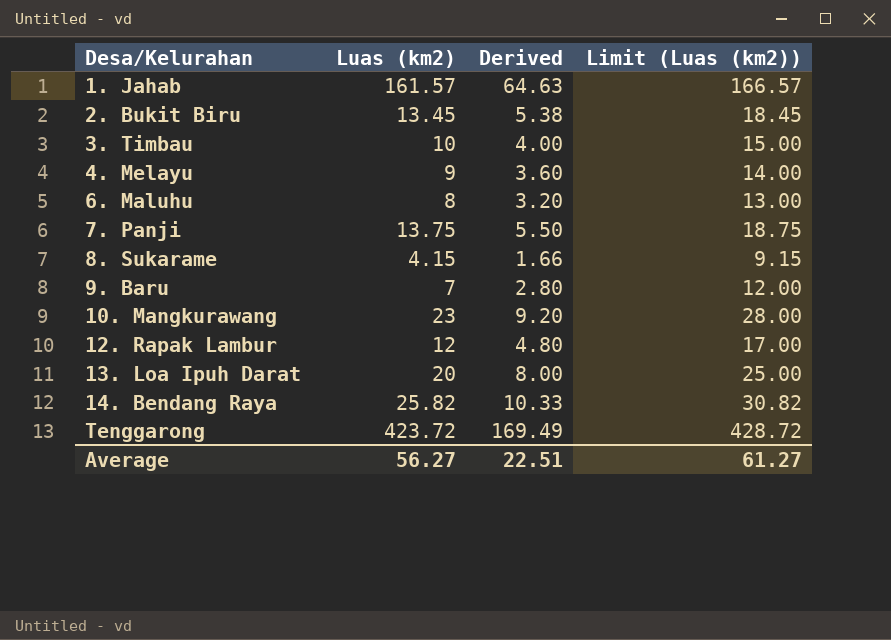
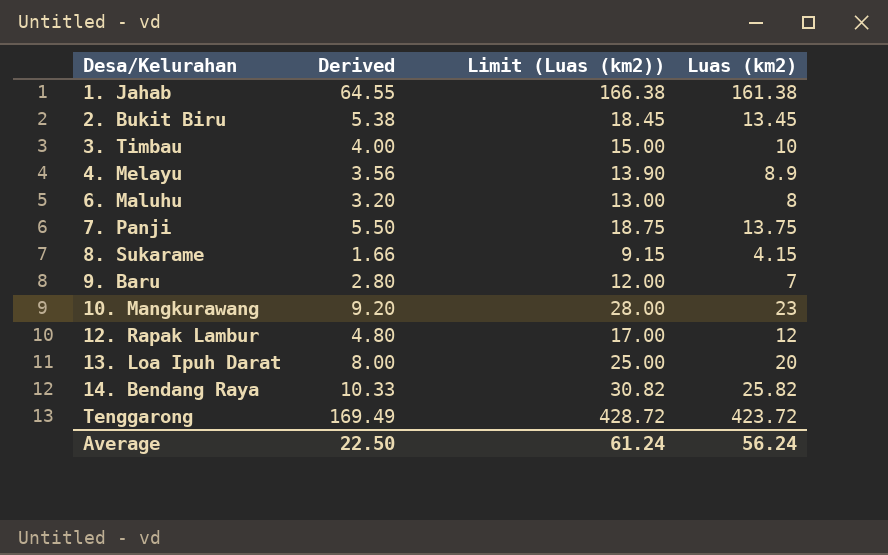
column Luas (km2) | position: 2 -> 4
1. Jahab | Derived: 64.63 -> 64.55
1. Jahab | Limit (Luas (km2)): 166.57 -> 166.38
1. Jahab | Luas (km2): 161.57 -> 161.38
4. Melayu | Derived: 3.60 -> 3.56
4. Melayu | Limit (Luas (km2)): 14.00 -> 13.90
4. Melayu | Luas (km2): 9 -> 8.9
Average | Derived: 22.51 -> 22.50
Average | Limit (Luas (km2)): 61.27 -> 61.24
Average | Luas (km2): 56.27 -> 56.24

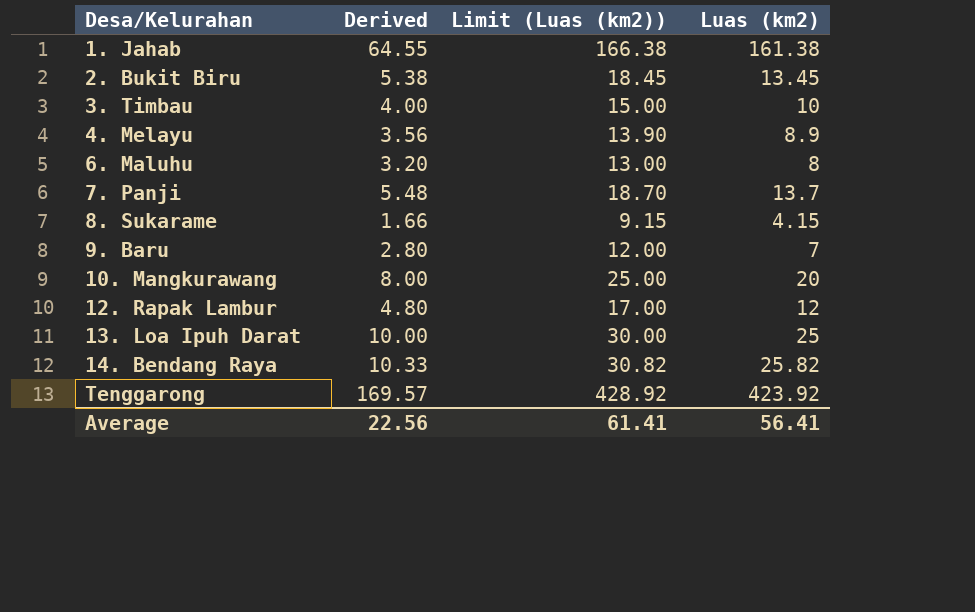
7. Panji | Derived: 5.50 -> 5.48
7. Panji | Limit (Luas (km2)): 18.75 -> 18.70
7. Panji | Luas (km2): 13.75 -> 13.7
10. Mangkurawang | Derived: 9.20 -> 8.00
10. Mangkurawang | Limit (Luas (km2)): 28.00 -> 25.00
10. Mangkurawang | Luas (km2): 23 -> 20
13. Loa Ipuh Darat | Derived: 8.00 -> 10.00
13. Loa Ipuh Darat | Limit (Luas (km2)): 25.00 -> 30.00
13. Loa Ipuh Darat | Luas (km2): 20 -> 25
Tenggarong | Derived: 169.49 -> 169.57
Tenggarong | Limit (Luas (km2)): 428.72 -> 428.92
Tenggarong | Luas (km2): 423.72 -> 423.92
Average | Derived: 22.50 -> 22.56
Average | Limit (Luas (km2)): 61.24 -> 61.41
Average | Luas (km2): 56.24 -> 56.41

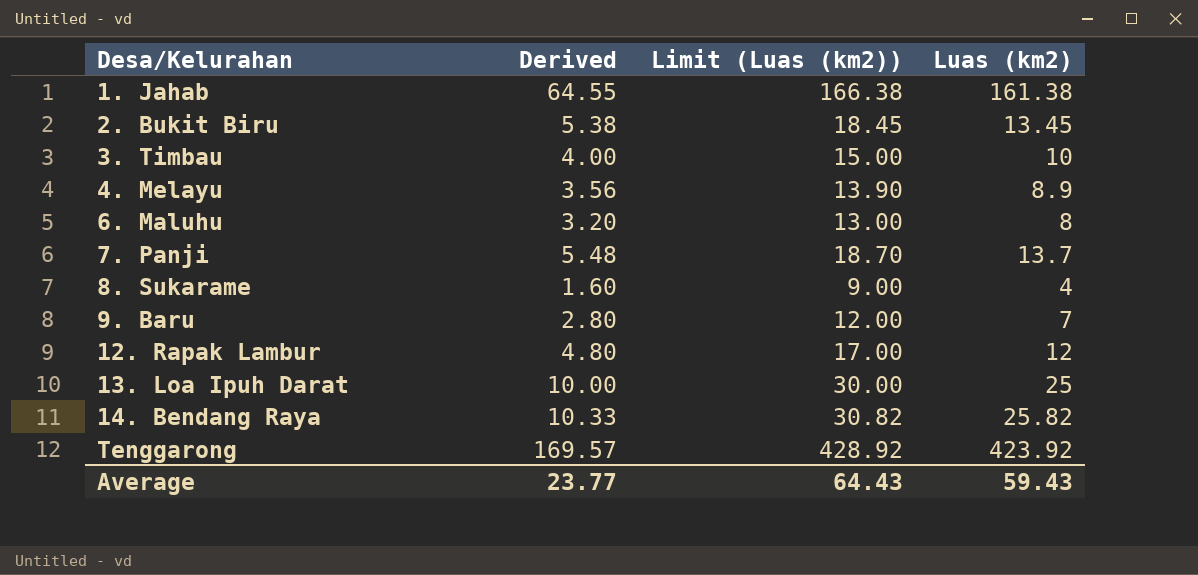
row 10. Mangkurawang: 8.00 | 25.00 | 20 -> none
8. Sukarame | Derived: 1.66 -> 1.60
8. Sukarame | Limit (Luas (km2)): 9.15 -> 9.00
8. Sukarame | Luas (km2): 4.15 -> 4
Average | Derived: 22.56 -> 23.77
Average | Limit (Luas (km2)): 61.41 -> 64.43
Average | Luas (km2): 56.41 -> 59.43

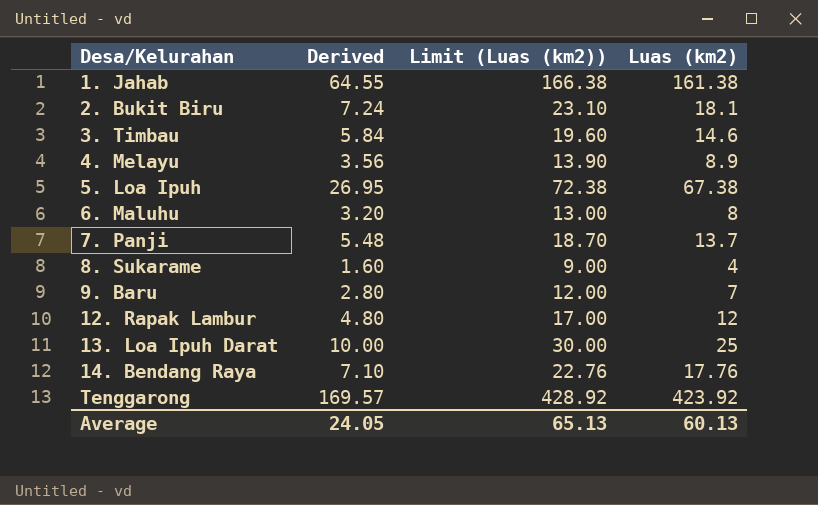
2. Bukit Biru | Derived: 5.38 -> 7.24
2. Bukit Biru | Limit (Luas (km2)): 18.45 -> 23.10
2. Bukit Biru | Luas (km2): 13.45 -> 18.1
3. Timbau | Derived: 4.00 -> 5.84
3. Timbau | Limit (Luas (km2)): 15.00 -> 19.60
3. Timbau | Luas (km2): 10 -> 14.6
row 5. Loa Ipuh: none -> 26.95 | 72.38 | 67.38
14. Bendang Raya | Derived: 10.33 -> 7.10
14. Bendang Raya | Limit (Luas (km2)): 30.82 -> 22.76
14. Bendang Raya | Luas (km2): 25.82 -> 17.76
Average | Derived: 23.77 -> 24.05
Average | Limit (Luas (km2)): 64.43 -> 65.13
Average | Luas (km2): 59.43 -> 60.13

